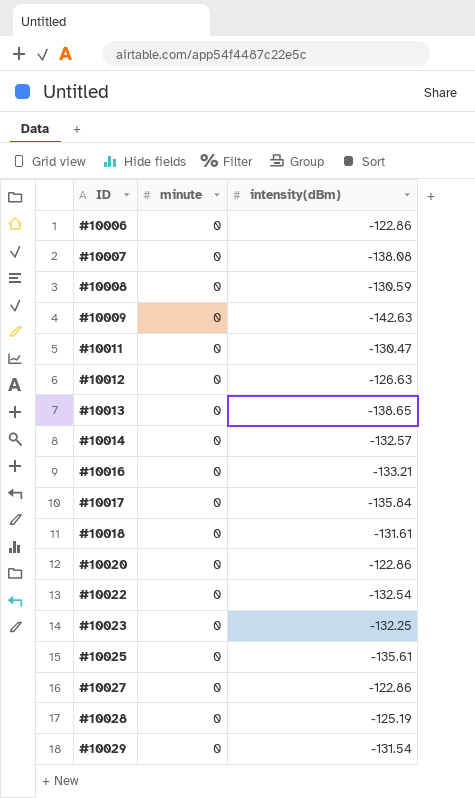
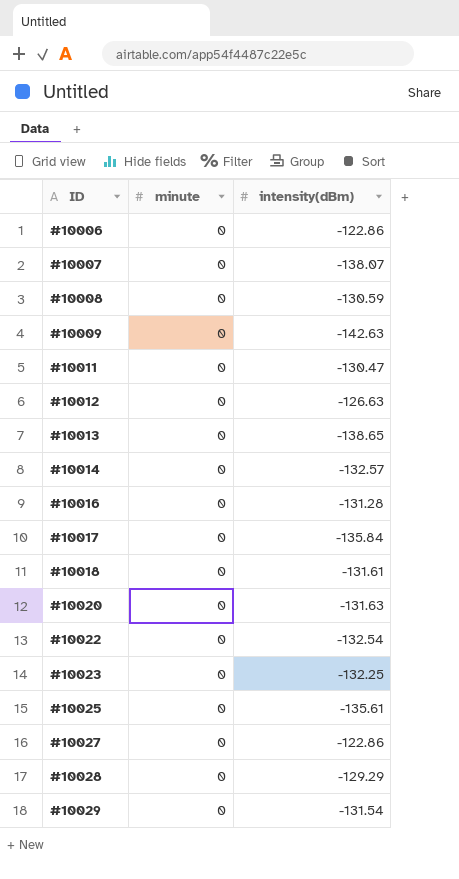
#10007 | intensity(dBm): -138.08 -> -138.07
#10016 | intensity(dBm): -133.21 -> -131.28
#10020 | intensity(dBm): -122.86 -> -131.63
#10028 | intensity(dBm): -125.19 -> -129.29

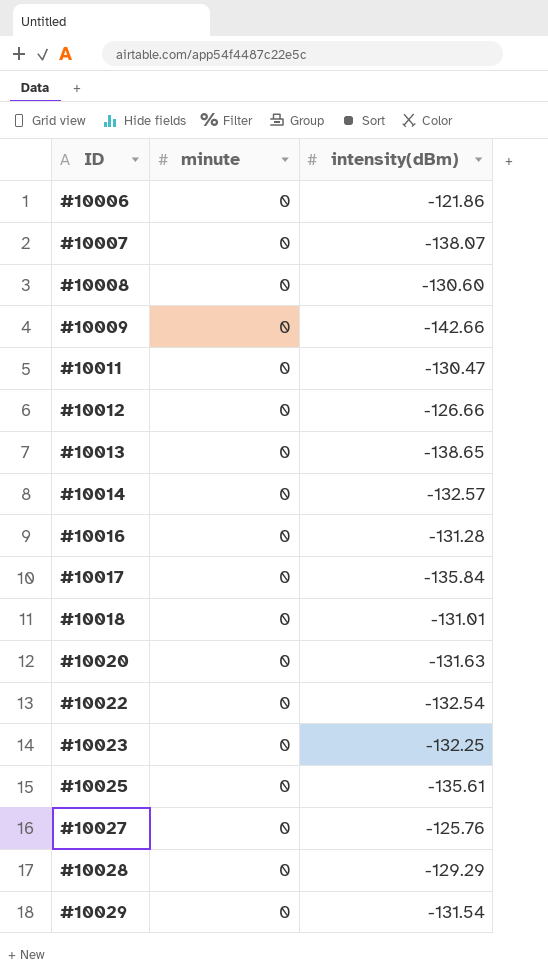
#10006 | intensity(dBm): -122.86 -> -121.86
#10008 | intensity(dBm): -130.59 -> -130.60
#10009 | intensity(dBm): -142.63 -> -142.66
#10012 | intensity(dBm): -126.63 -> -126.66
#10018 | intensity(dBm): -131.61 -> -131.01
#10027 | intensity(dBm): -122.86 -> -125.76

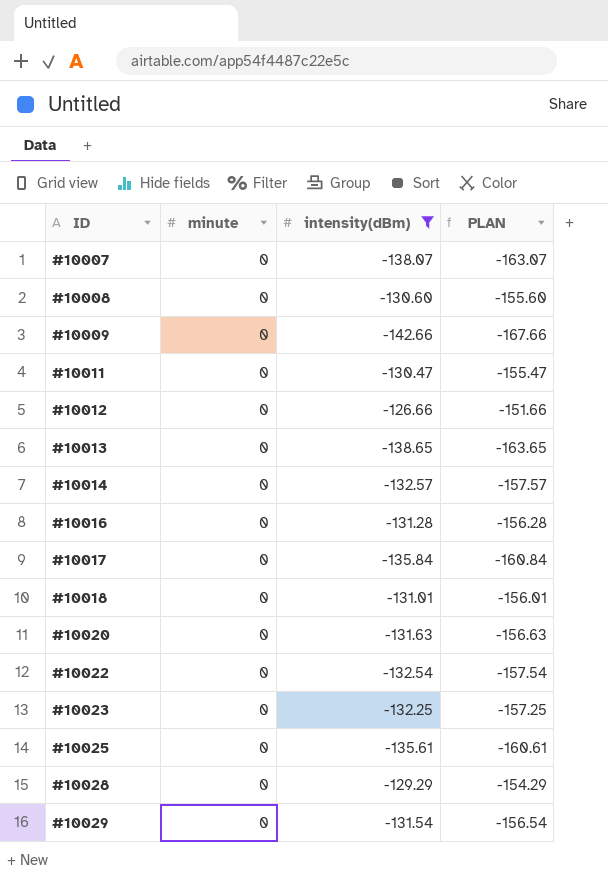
filter: none -> intensity(dBm) <= -126.66
column PLAN | formula: none -> [intensity(dBm)] - 25

